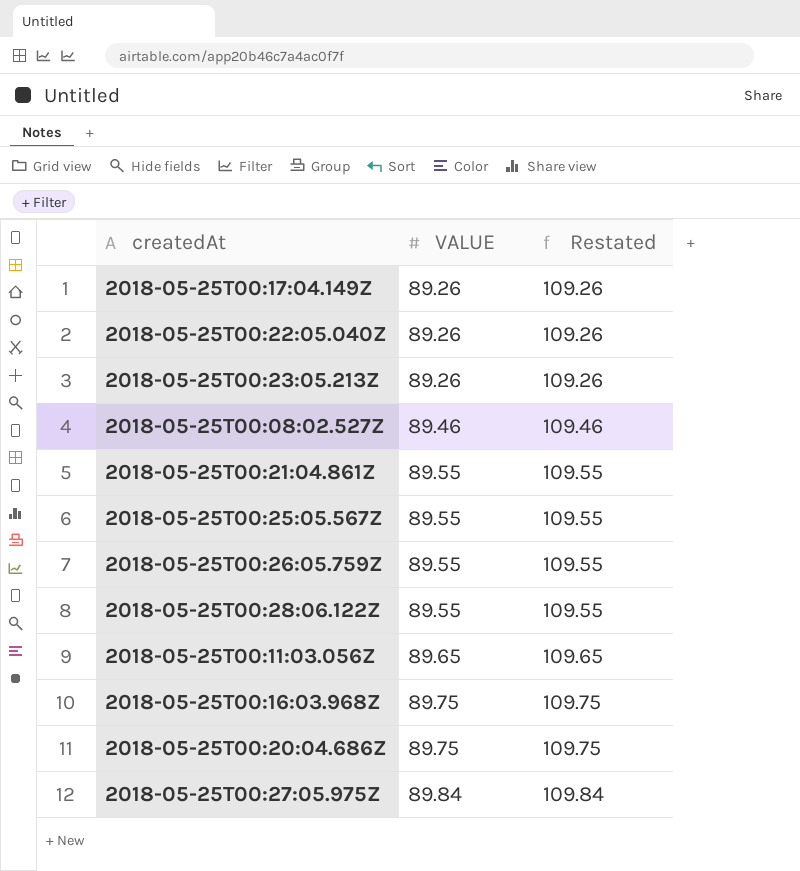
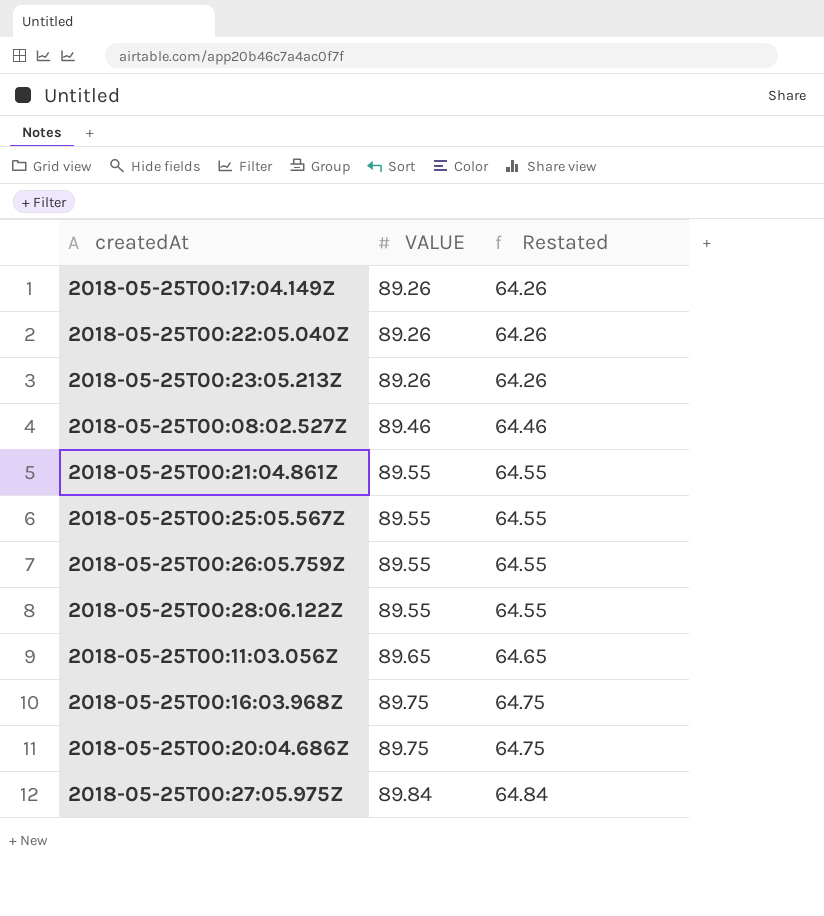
column Restated | formula: [VALUE] + 20 -> [VALUE] - 25

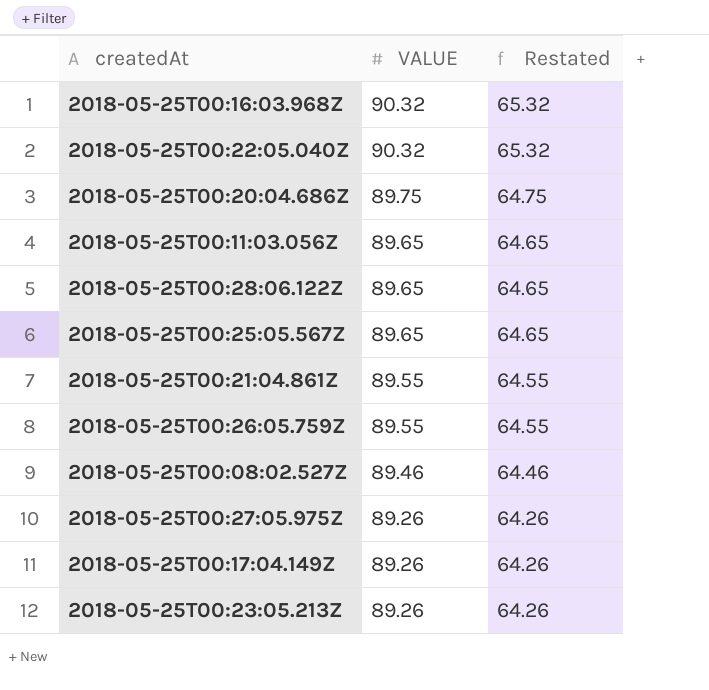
row order: VALUE ascending -> VALUE descending
2018-05-25T00:16:03.968Z | VALUE: 89.75 -> 90.32
2018-05-25T00:16:03.968Z | Restated: 64.75 -> 65.32
2018-05-25T00:22:05.040Z | VALUE: 89.26 -> 90.32
2018-05-25T00:22:05.040Z | Restated: 64.26 -> 65.32
2018-05-25T00:28:06.122Z | VALUE: 89.55 -> 89.65
2018-05-25T00:28:06.122Z | Restated: 64.55 -> 64.65
2018-05-25T00:25:05.567Z | VALUE: 89.55 -> 89.65
2018-05-25T00:25:05.567Z | Restated: 64.55 -> 64.65
2018-05-25T00:27:05.975Z | VALUE: 89.84 -> 89.26
2018-05-25T00:27:05.975Z | Restated: 64.84 -> 64.26

